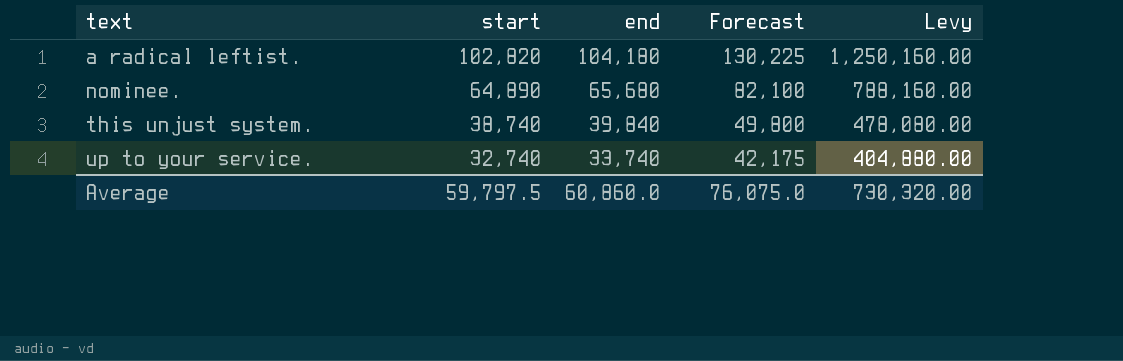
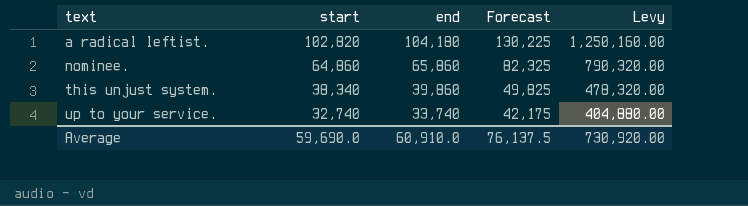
nominee. | start: 64,890 -> 64,860
nominee. | end: 65,680 -> 65,860
nominee. | Forecast: 82,100 -> 82,325
nominee. | Levy: 788,160.00 -> 790,320.00
this unjust system. | start: 38,740 -> 38,340
this unjust system. | end: 39,840 -> 39,860
this unjust system. | Forecast: 49,800 -> 49,825
this unjust system. | Levy: 478,080.00 -> 478,320.00
Average | start: 59,797.5 -> 59,690.0
Average | end: 60,860.0 -> 60,910.0
Average | Forecast: 76,075.0 -> 76,137.5
Average | Levy: 730,320.00 -> 730,920.00

